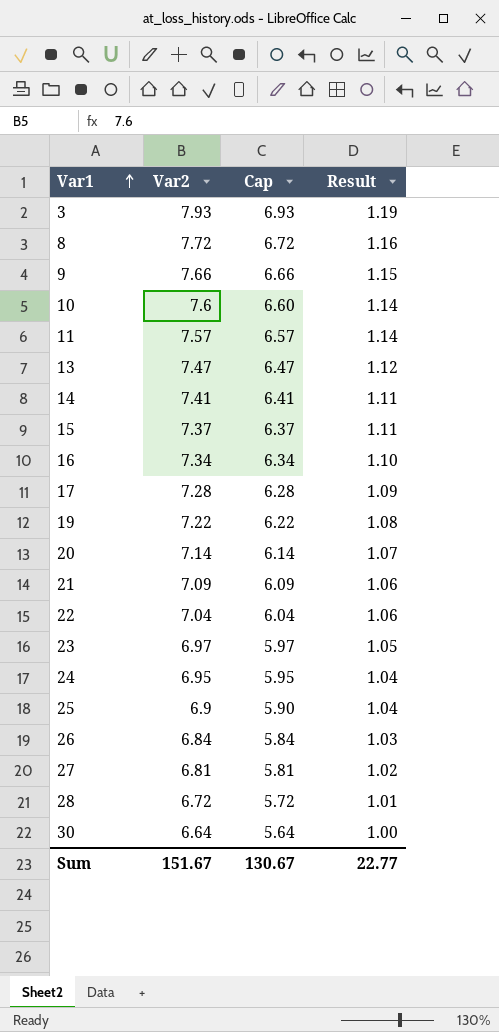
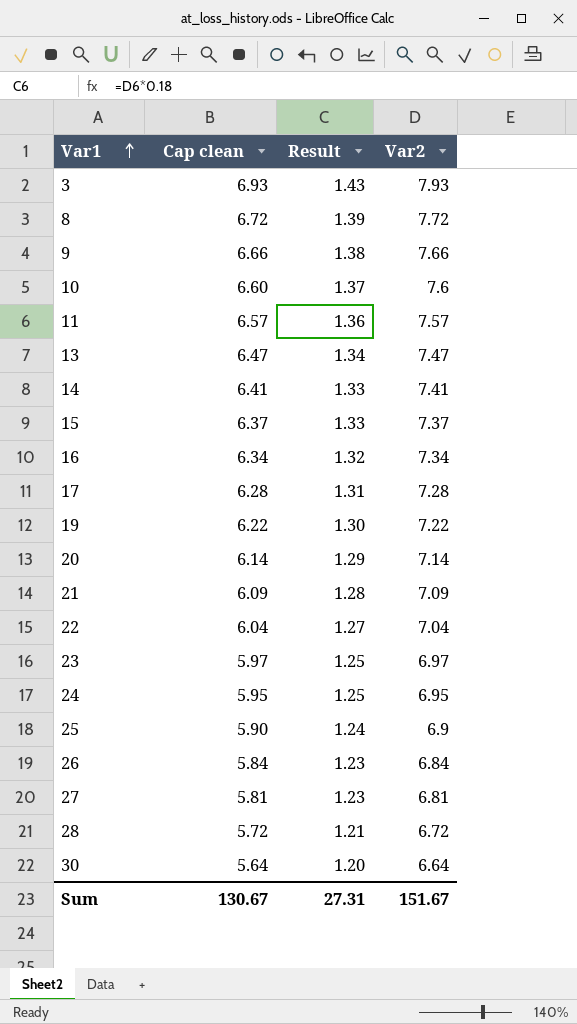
column name: Cap -> Cap clean
column Result | formula: [Var2] * 0.15 -> [Var2] * 0.18
column Var2 | position: 2 -> 4
Sum | Result: 22.77 -> 27.31

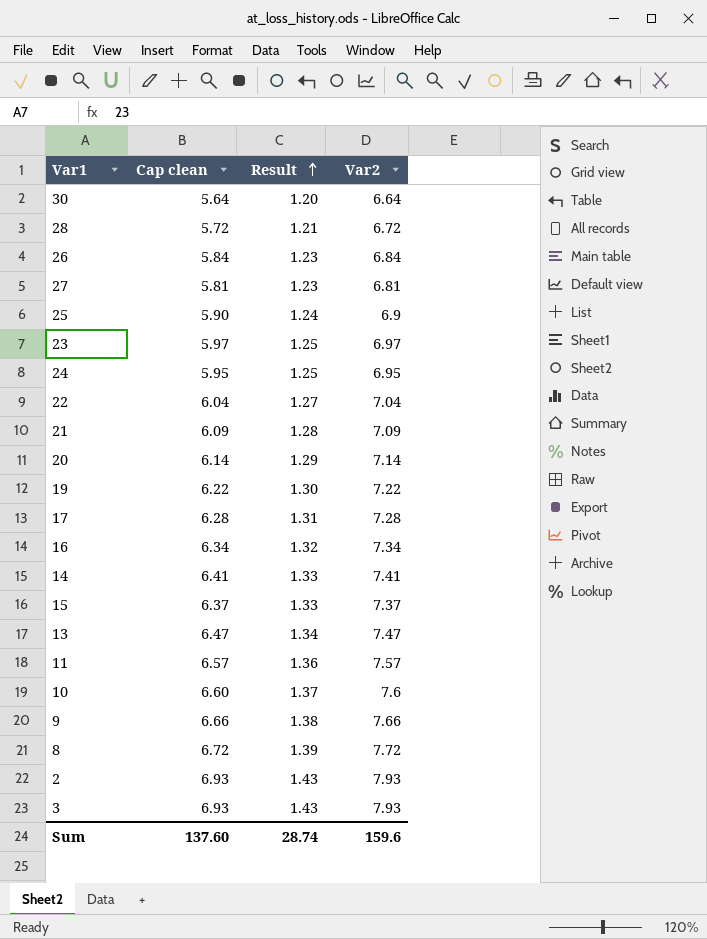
row order: Var1 ascending -> Result ascending
row 2: none -> 6.93 | 1.43 | 7.93
Sum | Cap clean: 130.67 -> 137.60
Sum | Result: 27.31 -> 28.74
Sum | Var2: 151.67 -> 159.6

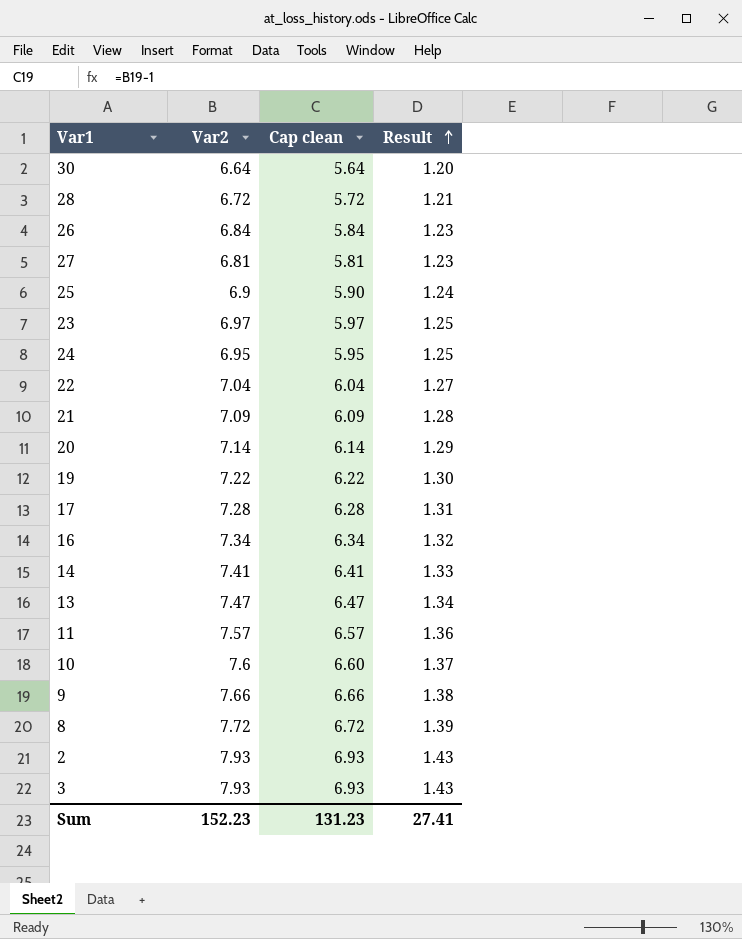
column Var2 | position: 4 -> 2
row 15: 6.37 | 1.33 | 7.37 -> none
Sum | Var2: 159.6 -> 152.23
Sum | Cap clean: 137.60 -> 131.23
Sum | Result: 28.74 -> 27.41

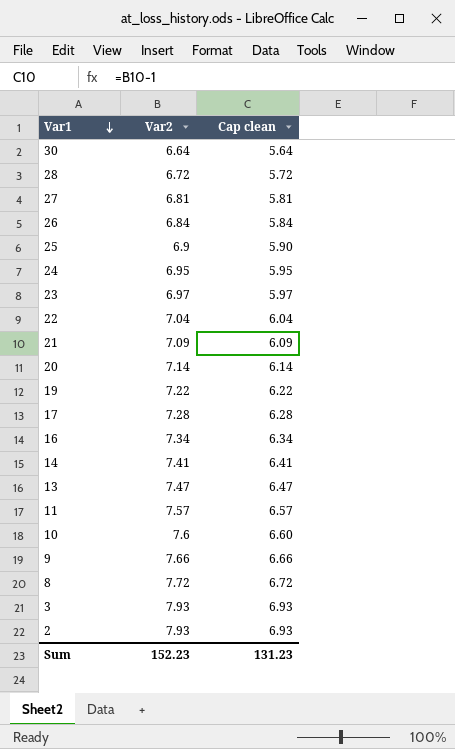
row order: Result ascending -> Var1 descending
column Result | formula: [Var2] * 0.18 -> none

